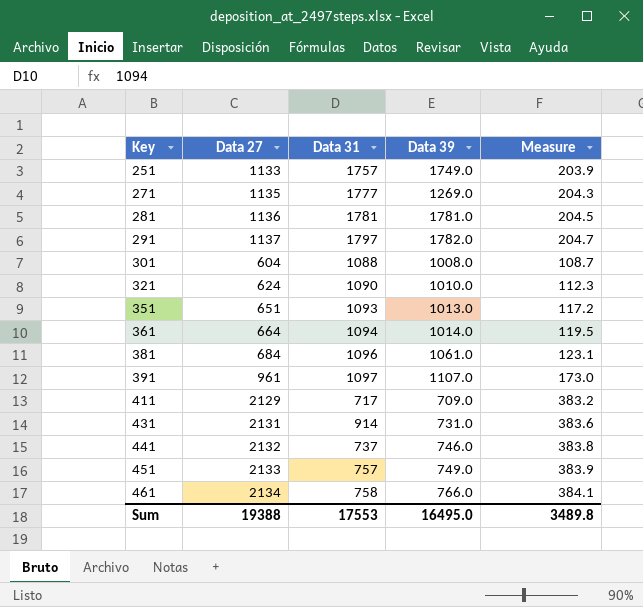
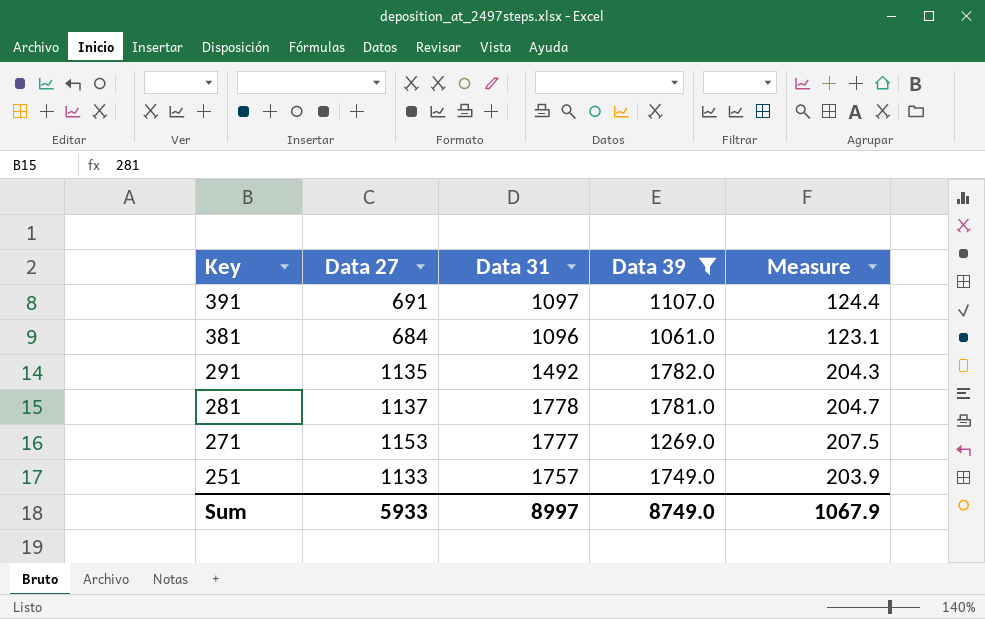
filter: none -> Data 39 >= 1061.0
row order: Key ascending -> Key descending
391 | Data 27: 961 -> 691
391 | Measure: 173.0 -> 124.4
291 | Data 27: 1137 -> 1135
291 | Data 31: 1797 -> 1492
291 | Measure: 204.7 -> 204.3
281 | Data 27: 1136 -> 1137
281 | Data 31: 1781 -> 1778
281 | Measure: 204.5 -> 204.7
271 | Data 27: 1135 -> 1153
271 | Measure: 204.3 -> 207.5
Sum | Data 27: 19388 -> 5933
Sum | Data 31: 17553 -> 8997
Sum | Data 39: 16495.0 -> 8749.0
Sum | Measure: 3489.8 -> 1067.9

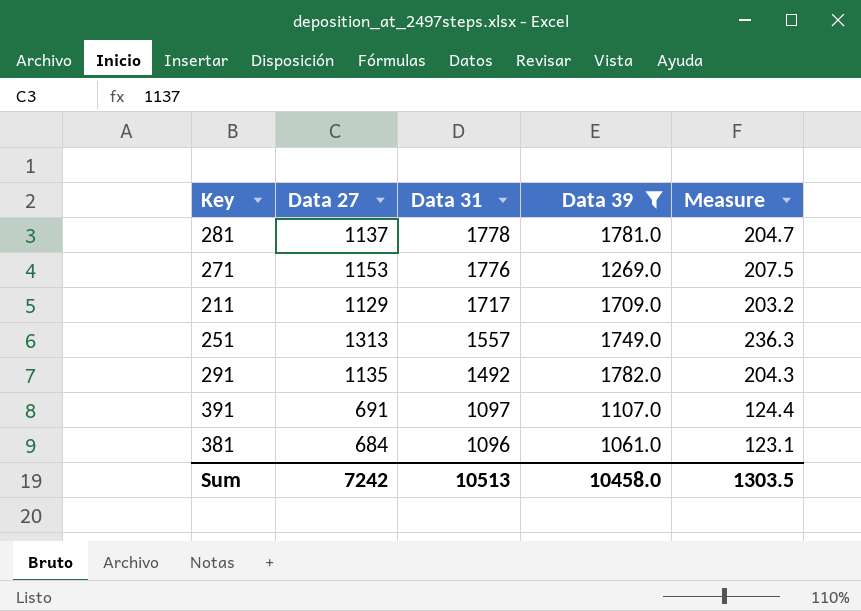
row order: Key descending -> Data 31 descending
271 | Data 31: 1777 -> 1776
row 211: none -> 1129 | 1717 | 1709.0 | 203.2
251 | Data 27: 1133 -> 1313
251 | Data 31: 1757 -> 1557
251 | Measure: 203.9 -> 236.3
Sum | Data 27: 5933 -> 7242
Sum | Data 31: 8997 -> 10513
Sum | Data 39: 8749.0 -> 10458.0
Sum | Measure: 1067.9 -> 1303.5

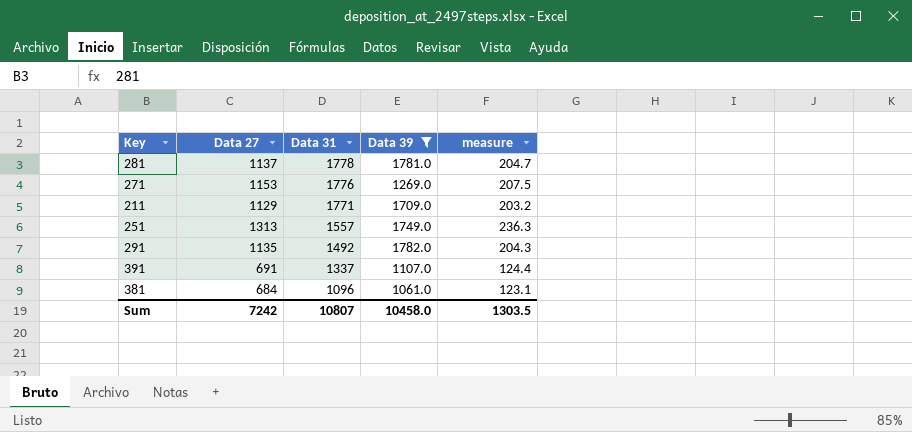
column name: Measure -> measure
211 | Data 31: 1717 -> 1771
391 | Data 31: 1097 -> 1337
Sum | Data 31: 10513 -> 10807

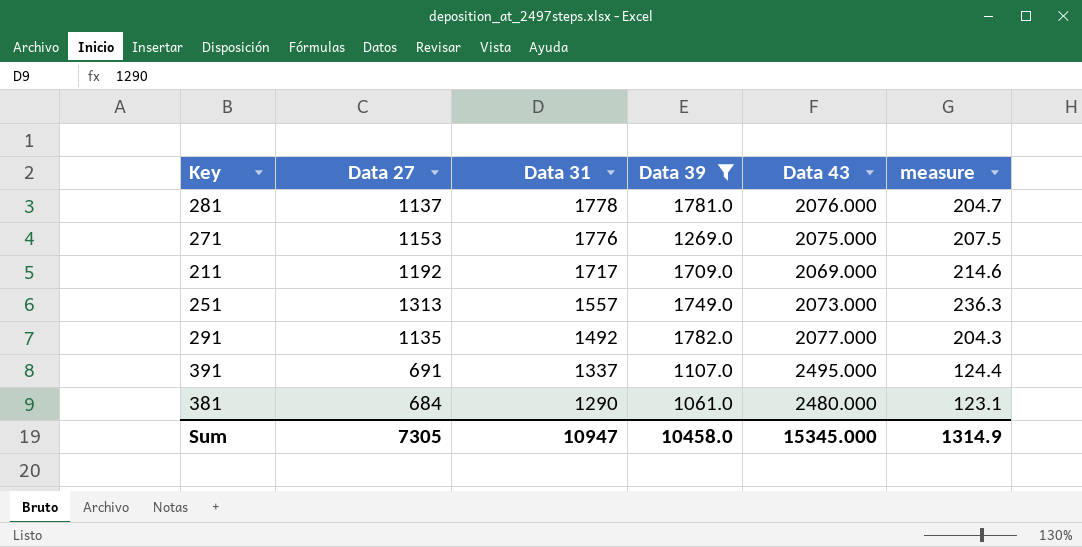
column Data 43 | position: none -> 5
211 | Data 27: 1129 -> 1192
211 | Data 31: 1771 -> 1717
211 | measure: 203.2 -> 214.6
381 | Data 31: 1096 -> 1290
Sum | Data 27: 7242 -> 7305
Sum | Data 31: 10807 -> 10947
Sum | measure: 1303.5 -> 1314.9

